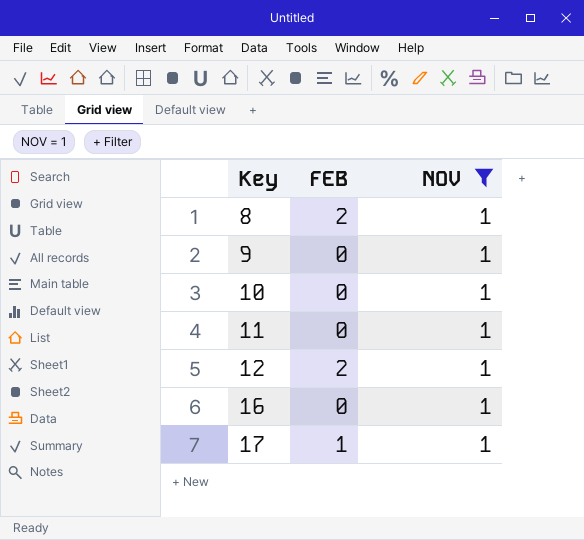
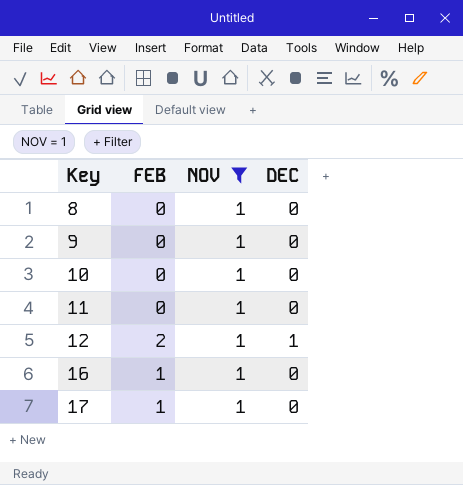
column DEC | position: none -> 4
8 | FEB: 2 -> 0
16 | FEB: 0 -> 1

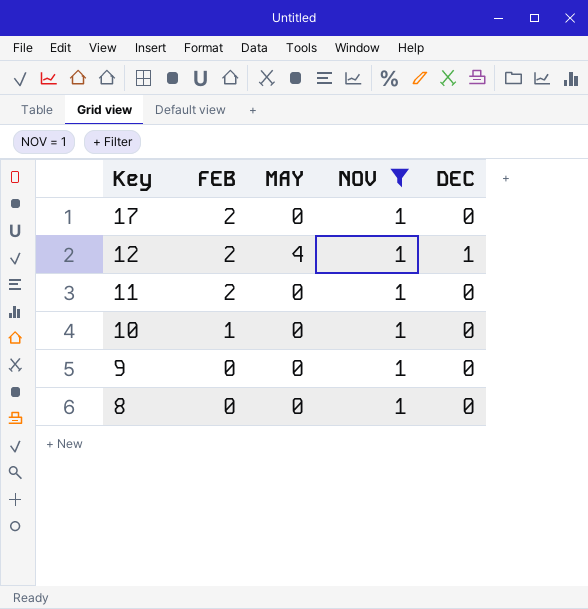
row order: Key ascending -> Key descending
column MAY | position: none -> 3
row 16: 1 | 1 | 0 -> none
17 | FEB: 1 -> 2
11 | FEB: 0 -> 2
10 | FEB: 0 -> 1

